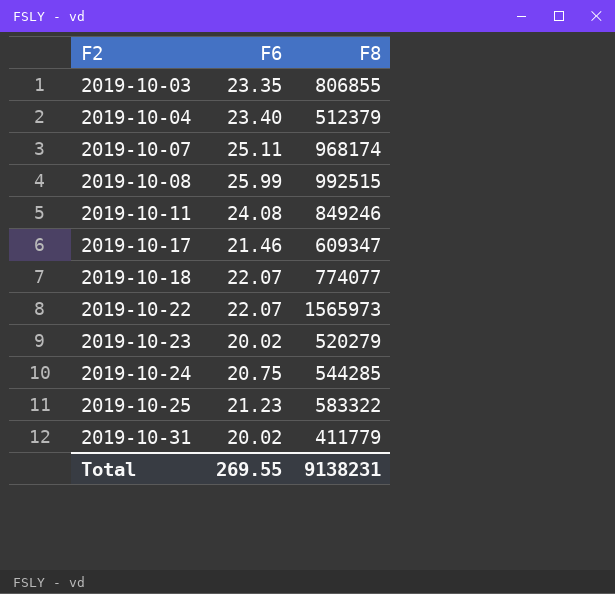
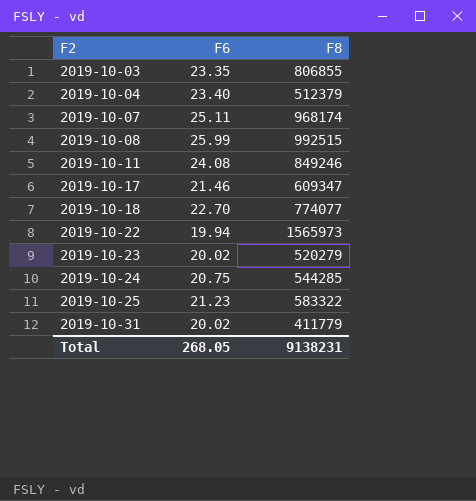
2019-10-18 | F6: 22.07 -> 22.70
2019-10-22 | F6: 22.07 -> 19.94
Total | F6: 269.55 -> 268.05

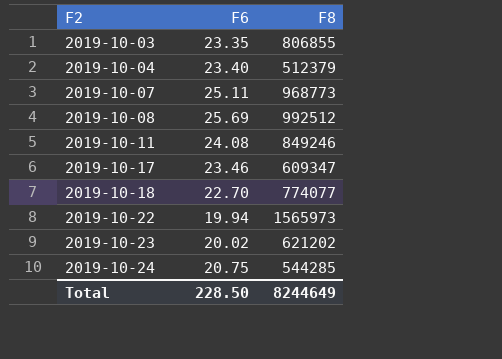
row 2019-10-25: 21.23 | 583322 -> none
row 2019-10-31: 20.02 | 411779 -> none
2019-10-07 | F8: 968174 -> 968773
2019-10-08 | F6: 25.99 -> 25.69
2019-10-08 | F8: 992515 -> 992512
2019-10-17 | F6: 21.46 -> 23.46
2019-10-23 | F8: 520279 -> 621202
Total | F6: 268.05 -> 228.50
Total | F8: 9138231 -> 8244649

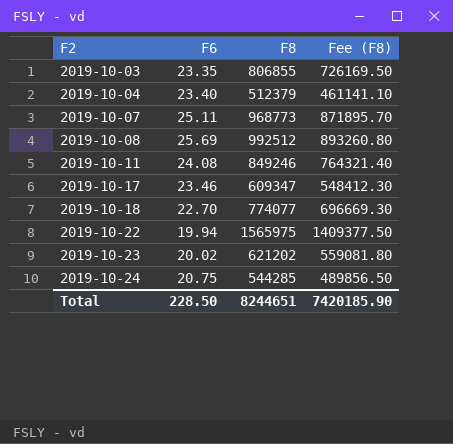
column Fee (F8) | formula: none -> [F8] * 0.9
2019-10-22 | F8: 1565973 -> 1565975
Total | F8: 8244649 -> 8244651

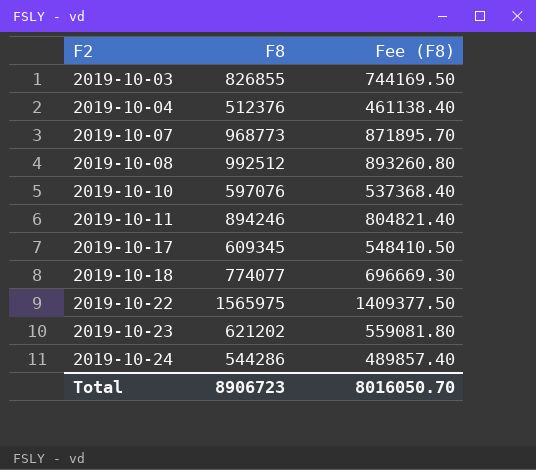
column F6 | position: 2 -> none
2019-10-03 | F8: 806855 -> 826855
2019-10-03 | Fee (F8): 726169.50 -> 744169.50
2019-10-04 | F8: 512379 -> 512376
2019-10-04 | Fee (F8): 461141.10 -> 461138.40
row 2019-10-10: none -> 597076 | 537368.40
2019-10-11 | F8: 849246 -> 894246
2019-10-11 | Fee (F8): 764321.40 -> 804821.40
2019-10-17 | F8: 609347 -> 609345
2019-10-17 | Fee (F8): 548412.30 -> 548410.50
2019-10-24 | F8: 544285 -> 544286
2019-10-24 | Fee (F8): 489856.50 -> 489857.40
Total | F8: 8244651 -> 8906723
Total | Fee (F8): 7420185.90 -> 8016050.70

